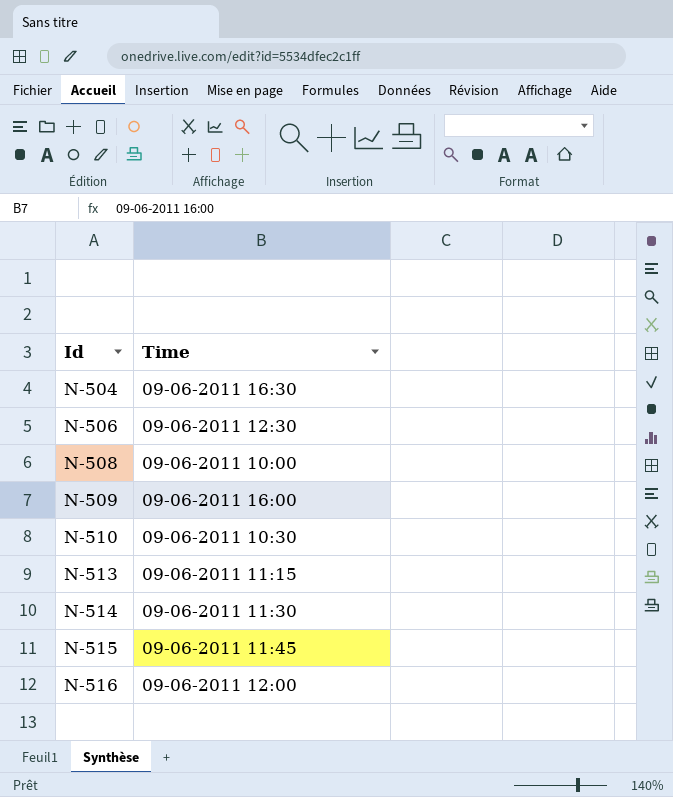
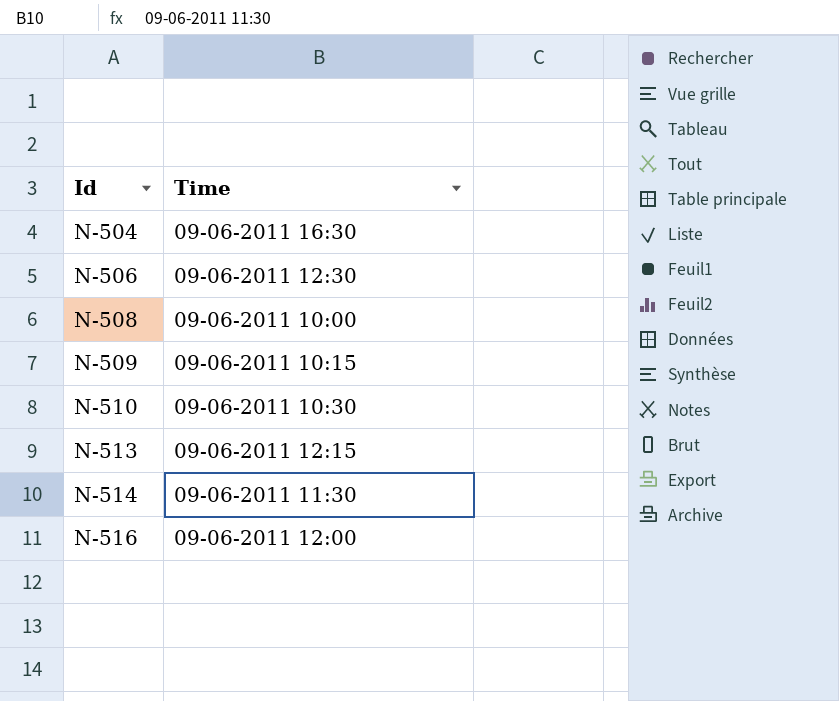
row N-515: 09-06-2011 11:45 -> none
N-509 | Time: 09-06-2011 16:00 -> 09-06-2011 10:15
N-513 | Time: 09-06-2011 11:15 -> 09-06-2011 12:15

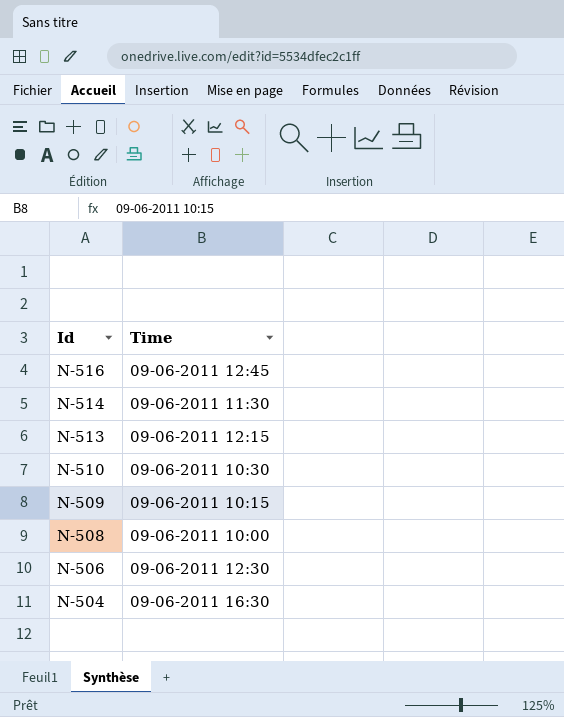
row order: Id ascending -> Id descending
N-516 | Time: 09-06-2011 12:00 -> 09-06-2011 12:45

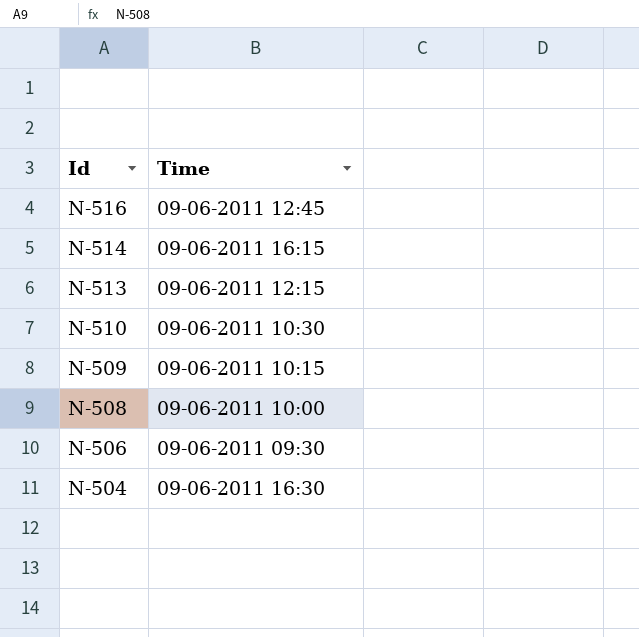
N-514 | Time: 09-06-2011 11:30 -> 09-06-2011 16:15
N-506 | Time: 09-06-2011 12:30 -> 09-06-2011 09:30

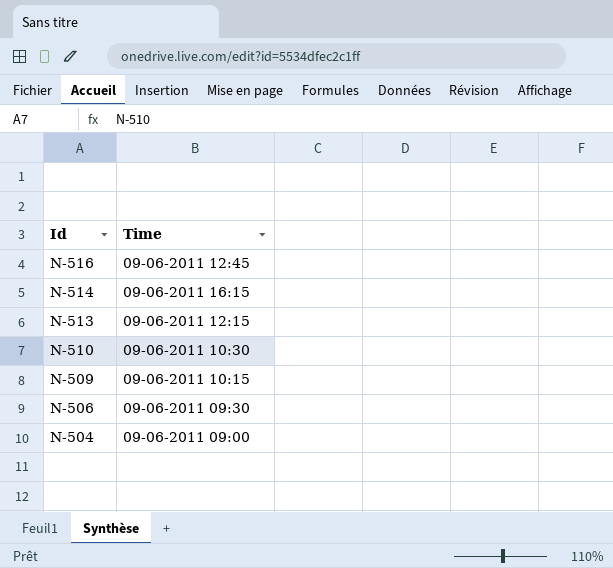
row N-508: 09-06-2011 10:00 -> none
N-504 | Time: 09-06-2011 16:30 -> 09-06-2011 09:00

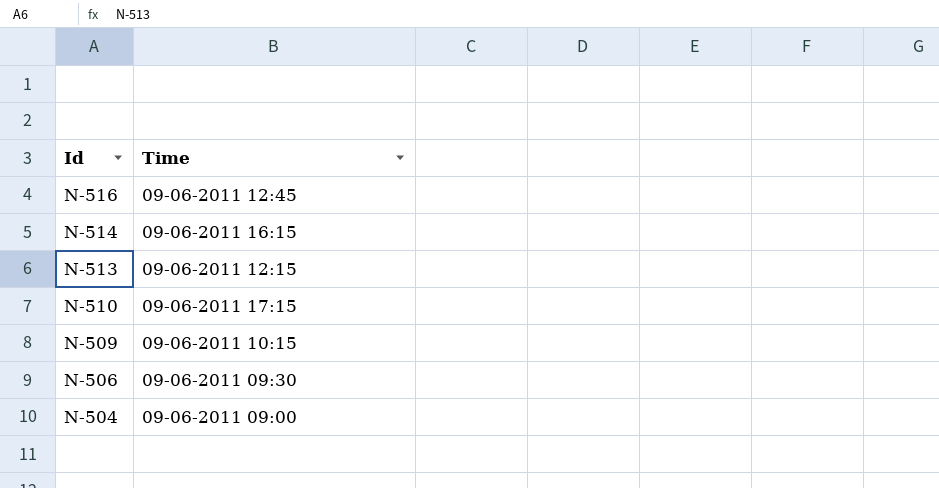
N-510 | Time: 09-06-2011 10:30 -> 09-06-2011 17:15

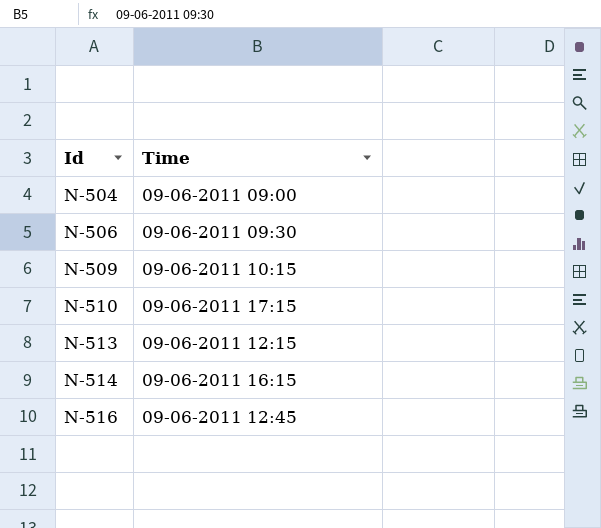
row order: Id descending -> Id ascending

